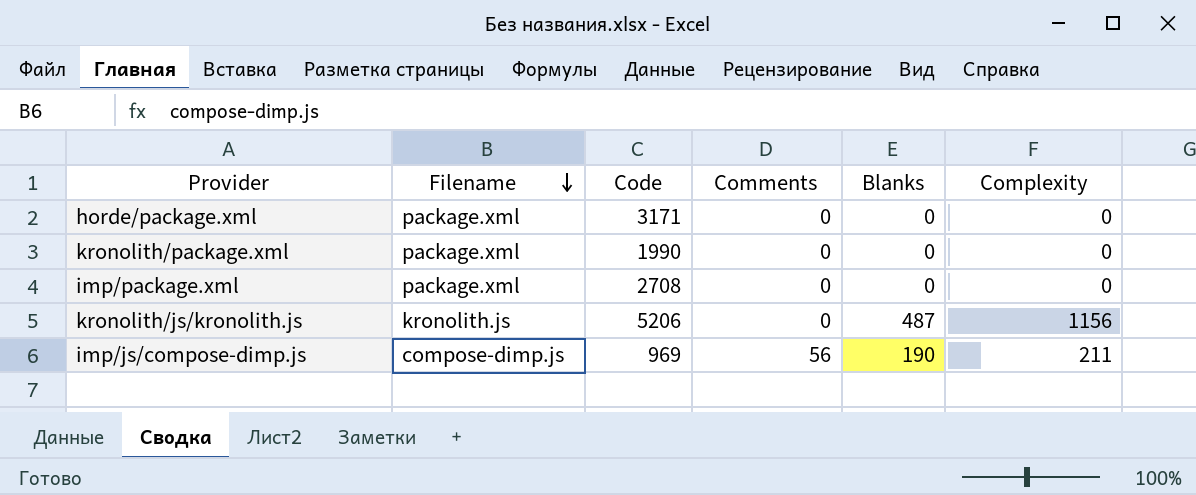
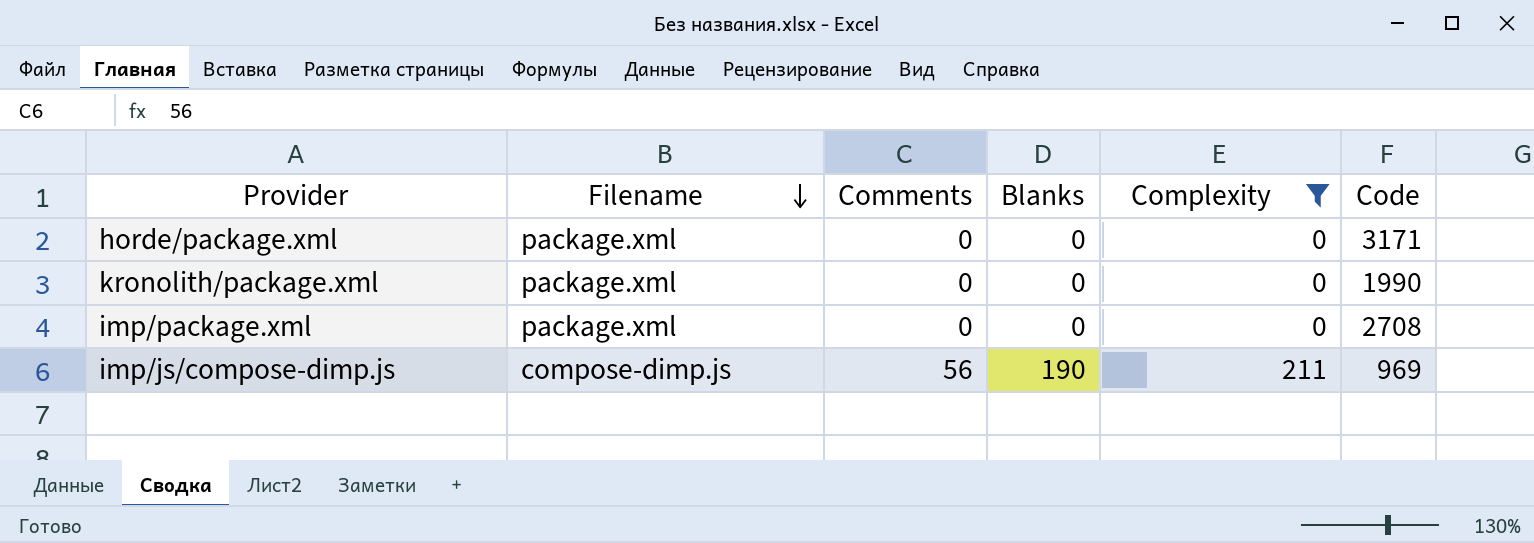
filter: none -> Complexity != 1156
column Code | position: 3 -> 6

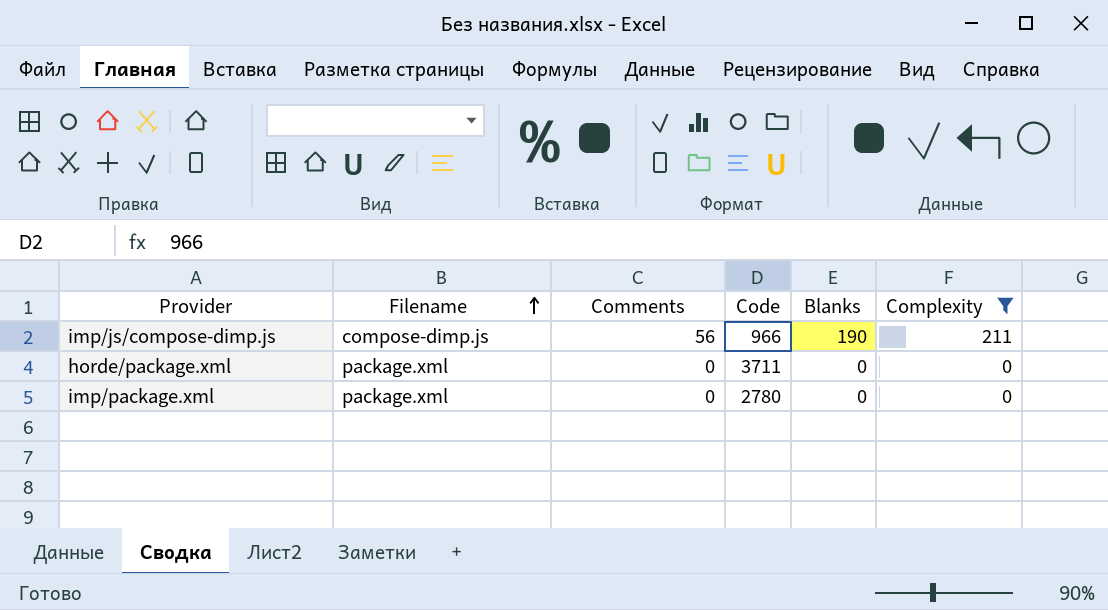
row order: Filename descending -> Filename ascending
column Code | position: 6 -> 4
row kronolith/package.xml: package.xml | 0 | 0 | 0 | 1990 -> none
imp/js/compose-dimp.js | Code: 969 -> 966
horde/package.xml | Code: 3171 -> 3711
imp/package.xml | Code: 2708 -> 2780

